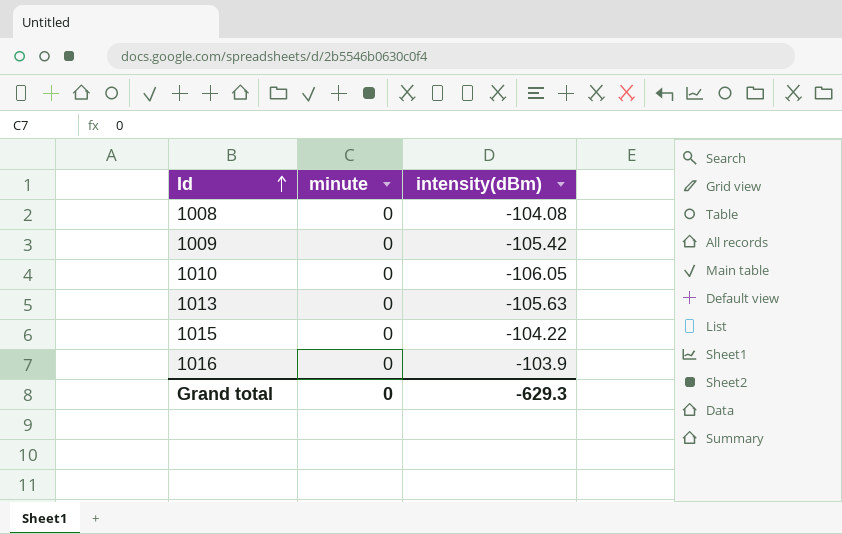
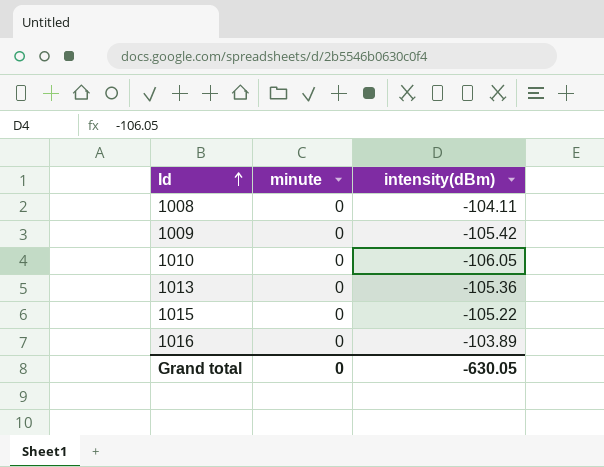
1008 | intensity(dBm): -104.08 -> -104.11
1013 | intensity(dBm): -105.63 -> -105.36
1015 | intensity(dBm): -104.22 -> -105.22
1016 | intensity(dBm): -103.9 -> -103.89
Grand total | intensity(dBm): -629.3 -> -630.05

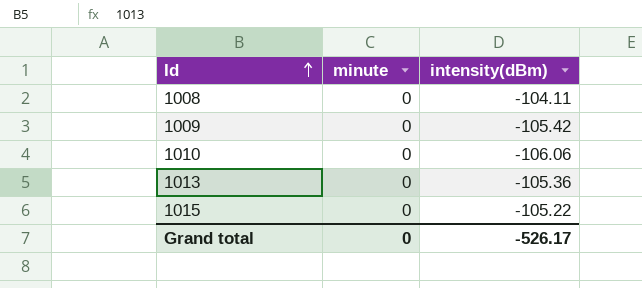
row 1016: 0 | -103.89 -> none
1010 | intensity(dBm): -106.05 -> -106.06
Grand total | intensity(dBm): -630.05 -> -526.17

